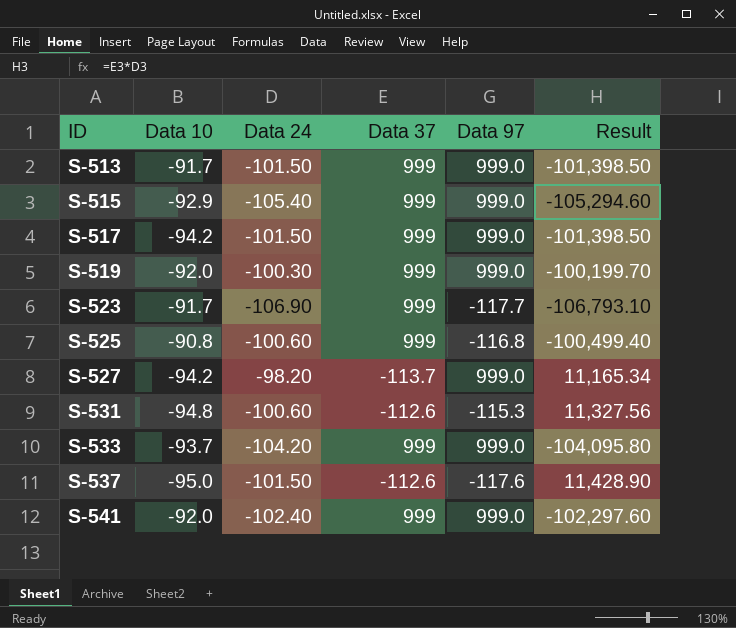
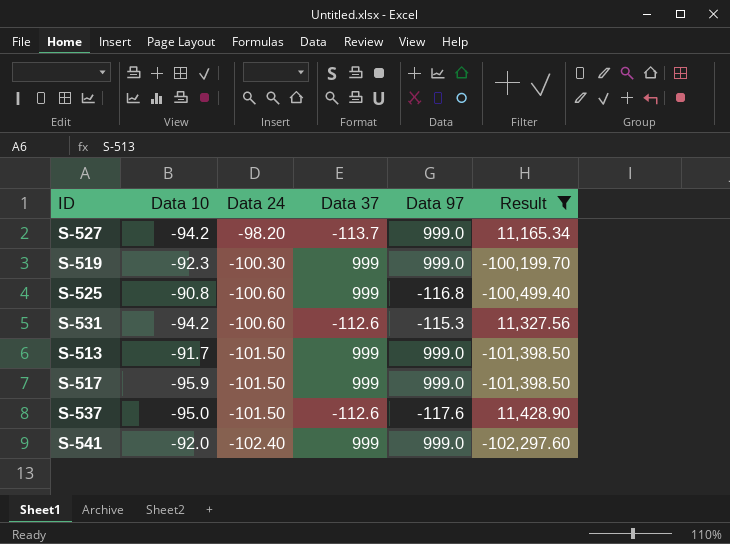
filter: none -> Result >= -102,297.60
row order: ID ascending -> Data 24 descending
S-519 | Data 10: -92.0 -> -92.3
S-531 | Data 10: -94.8 -> -94.2
S-517 | Data 10: -94.2 -> -95.9

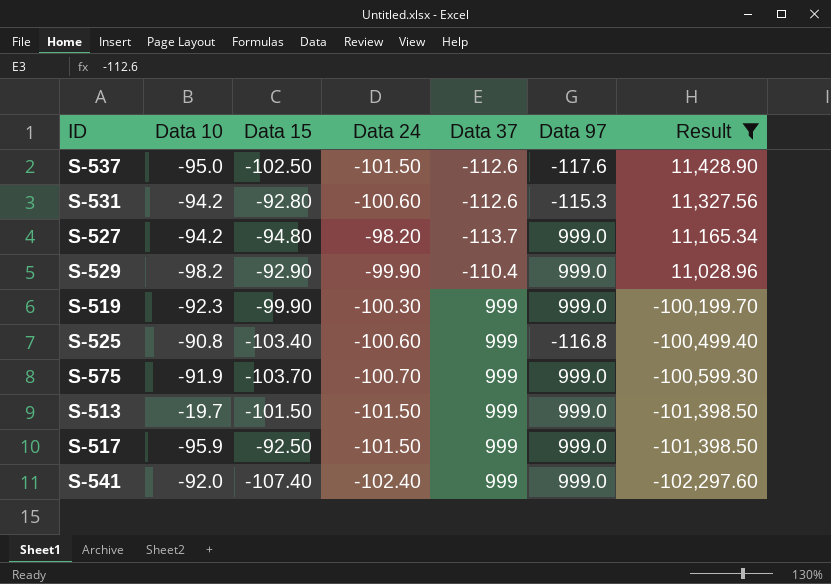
row order: Data 24 descending -> Result descending
column Data 15 | position: none -> 3
row S-529: none -> -98.2 | -92.90 | -99.90 | -110.4 | 999.0 | 11,028.96
row S-575: none -> -91.9 | -103.70 | -100.70 | 999 | 999.0 | -100,599.30
S-513 | Data 10: -91.7 -> -19.7

